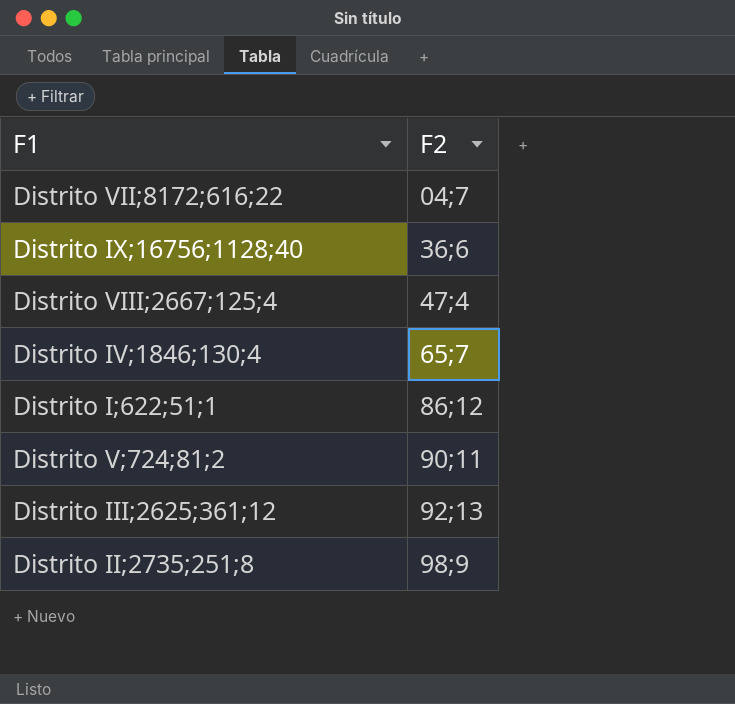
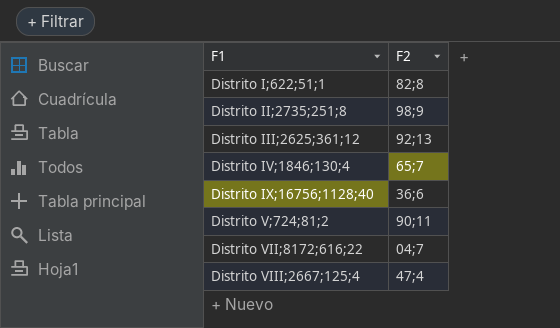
row order: F2 ascending -> F1 ascending
Distrito I;622;51;1 | F2: 86;12 -> 82;8

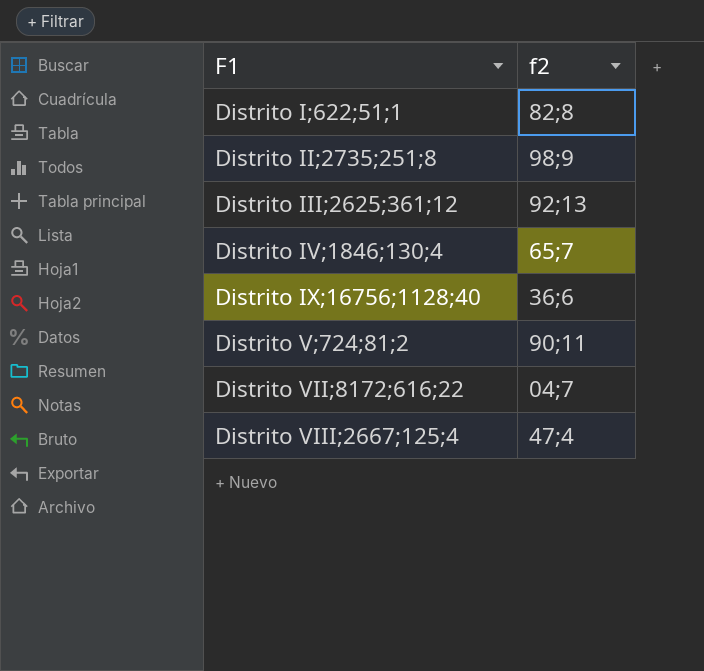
column name: F2 -> f2

